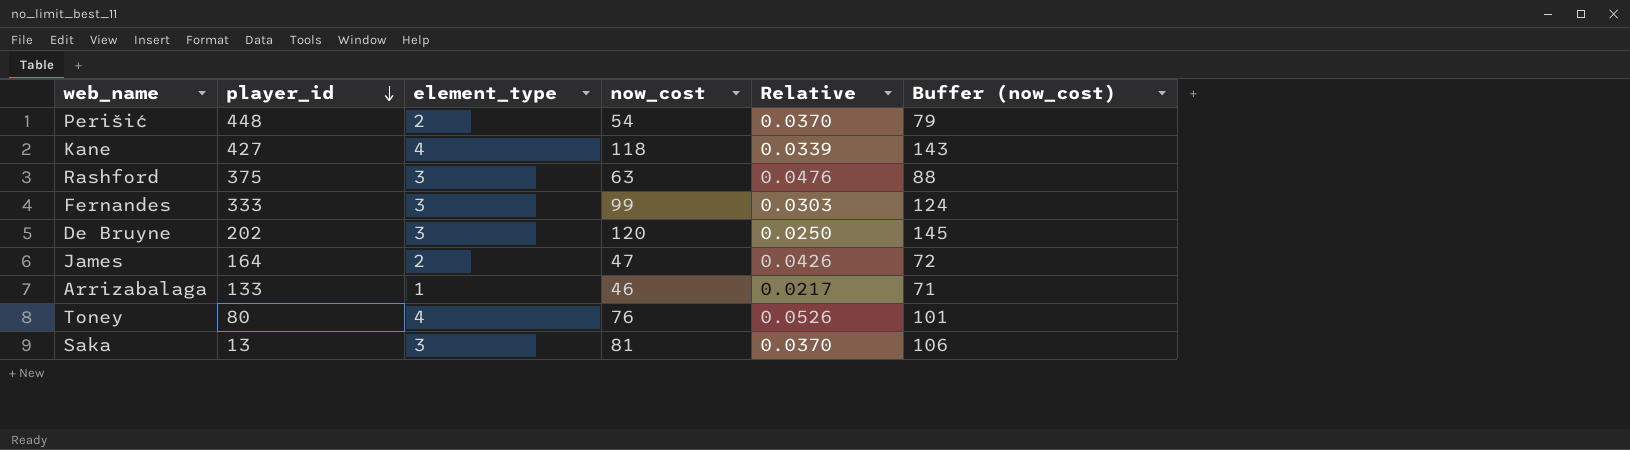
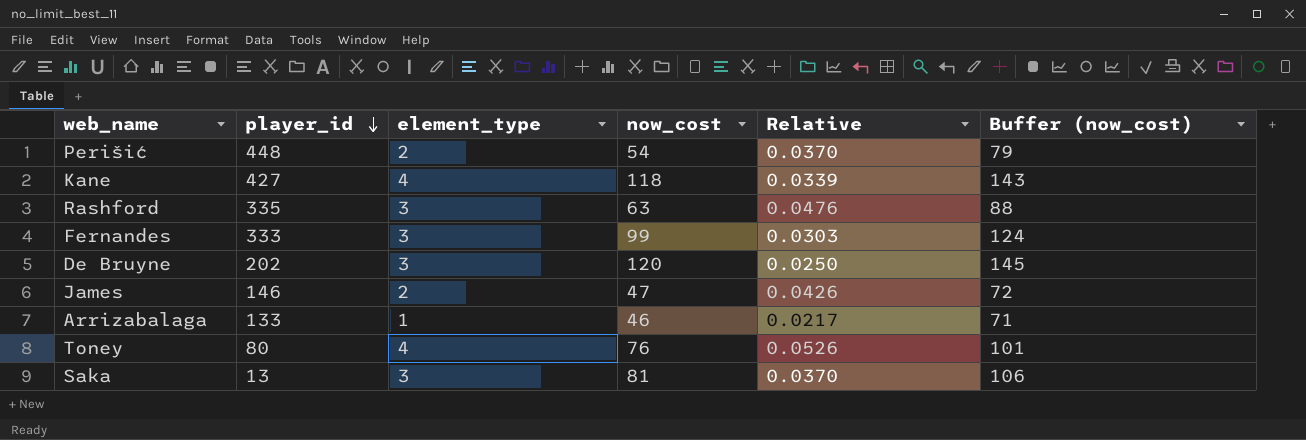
Rashford | player_id: 375 -> 335
James | player_id: 164 -> 146

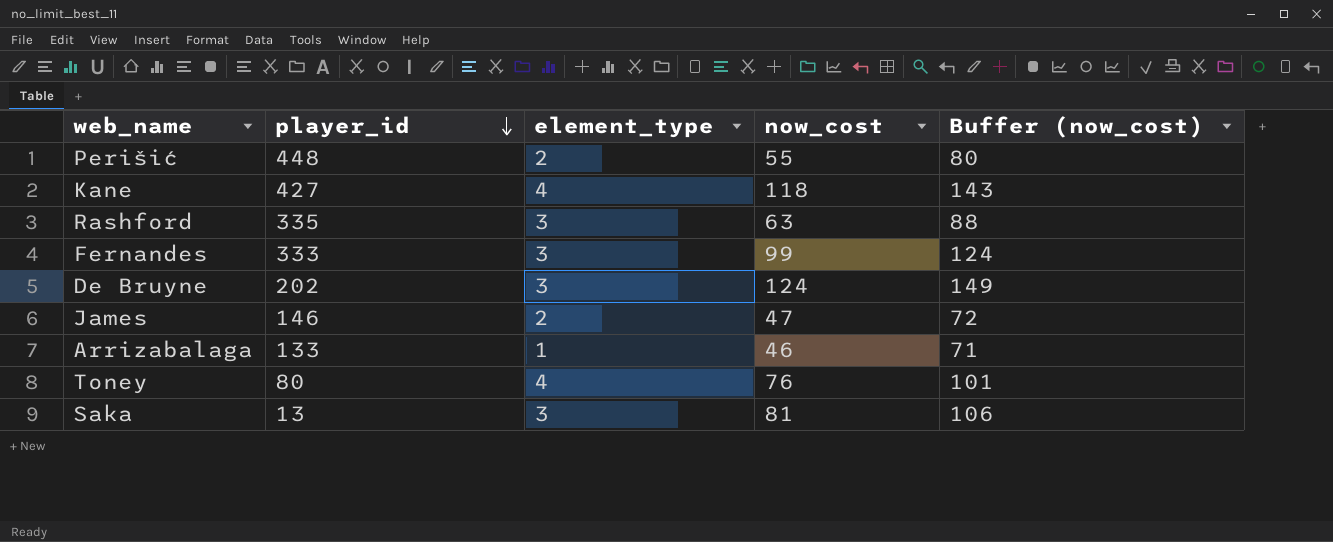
column Relative | formula: [element_type] / [now_cost] -> none
Perišić | now_cost: 54 -> 55
Perišić | Buffer (now_cost): 79 -> 80
De Bruyne | now_cost: 120 -> 124
De Bruyne | Buffer (now_cost): 145 -> 149

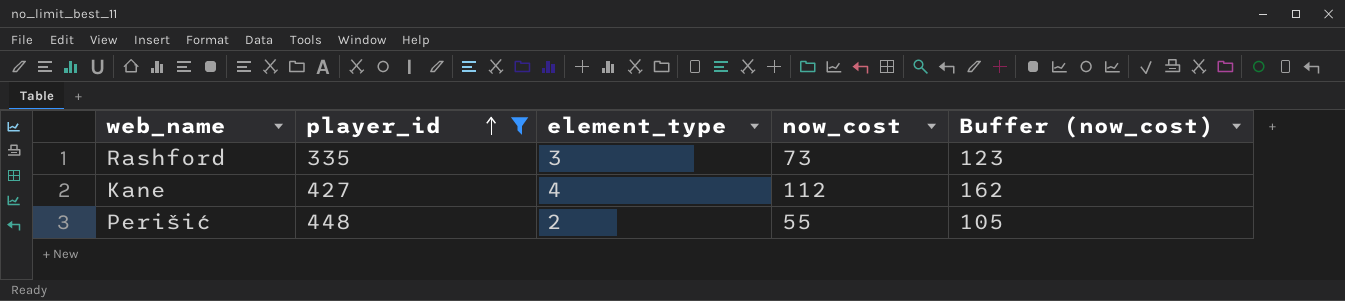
filter: none -> player_id >= 335
row order: player_id descending -> player_id ascending
column Buffer (now_cost) | formula: [now_cost] + 25 -> [now_cost] + 50
Rashford | now_cost: 63 -> 73
Kane | now_cost: 118 -> 112

